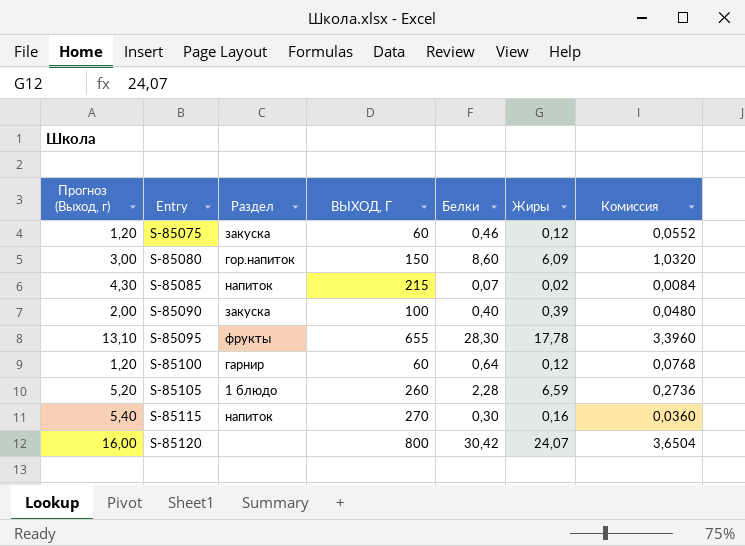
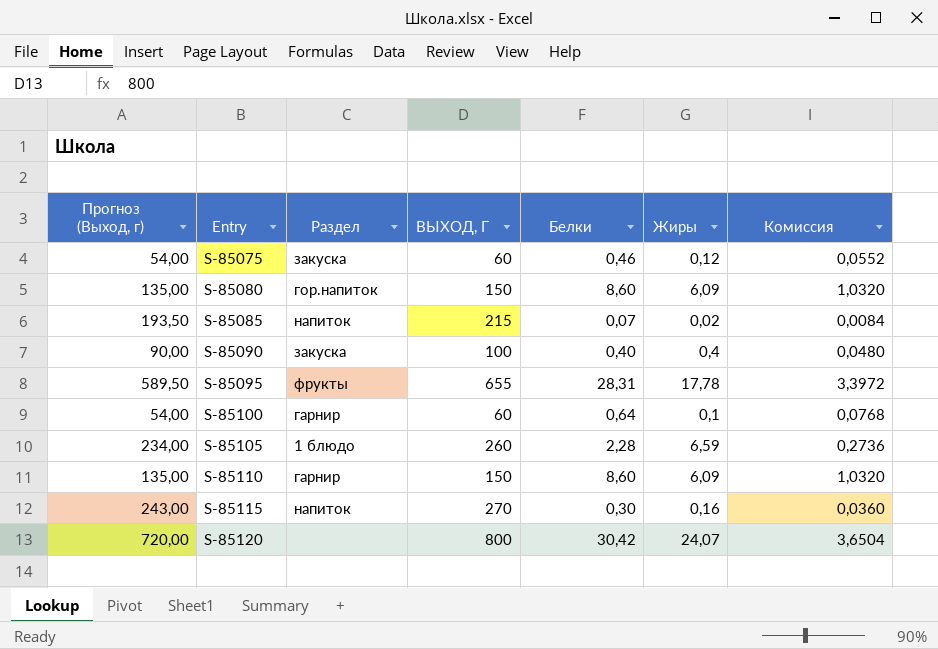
column Прогноз (Выход, г) | formula: [ВЫХОД, Г] * 0,02 -> [ВЫХОД, Г] * 0,9
S-85090 | Жиры: 0,39 -> 0,4
S-85095 | Белки: 28,30 -> 28,31
S-85095 | Комиссия: 3,3960 -> 3,3972
S-85100 | Жиры: 0,12 -> 0,1
row S-85110: none -> 135,00 | гарнир | 150 | 8,60 | 6,09 | 1,0320

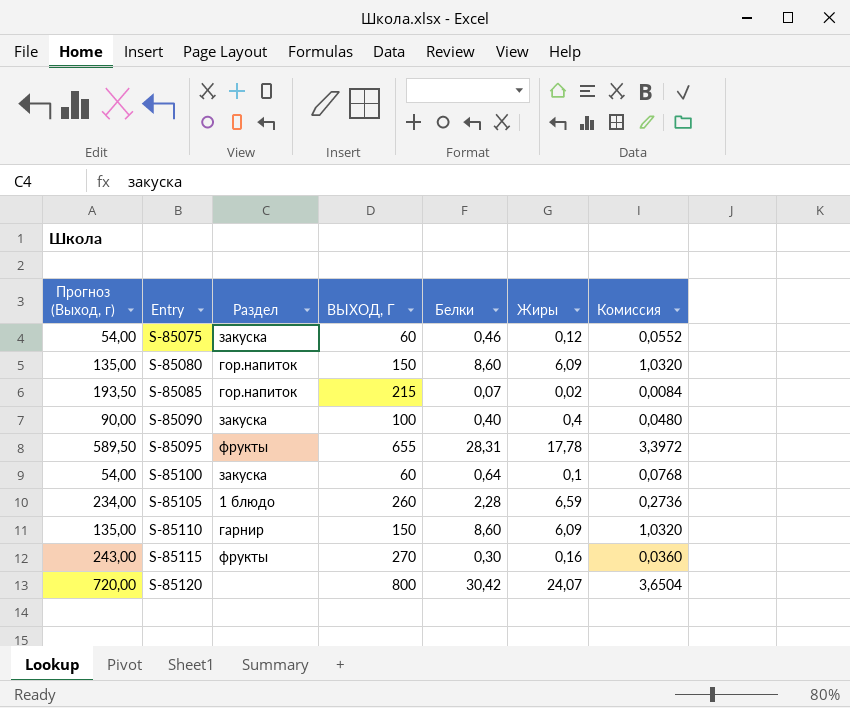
S-85085 | Раздел: напиток -> гор.напиток
S-85100 | Раздел: гарнир -> закуска
S-85115 | Раздел: напиток -> фрукты

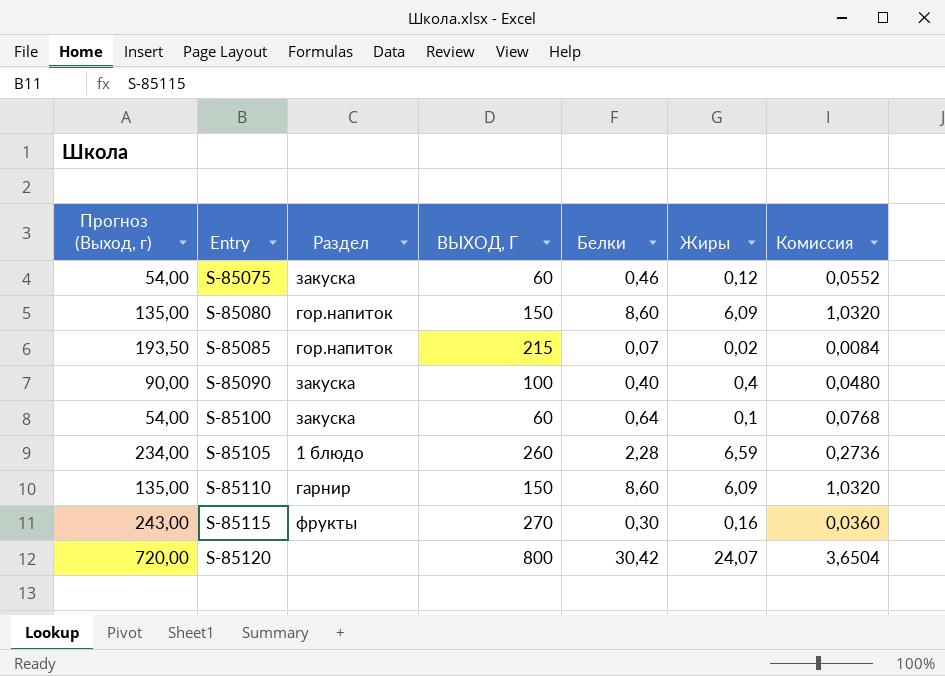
row S-85095: 589,50 | фрукты | 655 | 28,31 | 17,78 | 3,3972 -> none

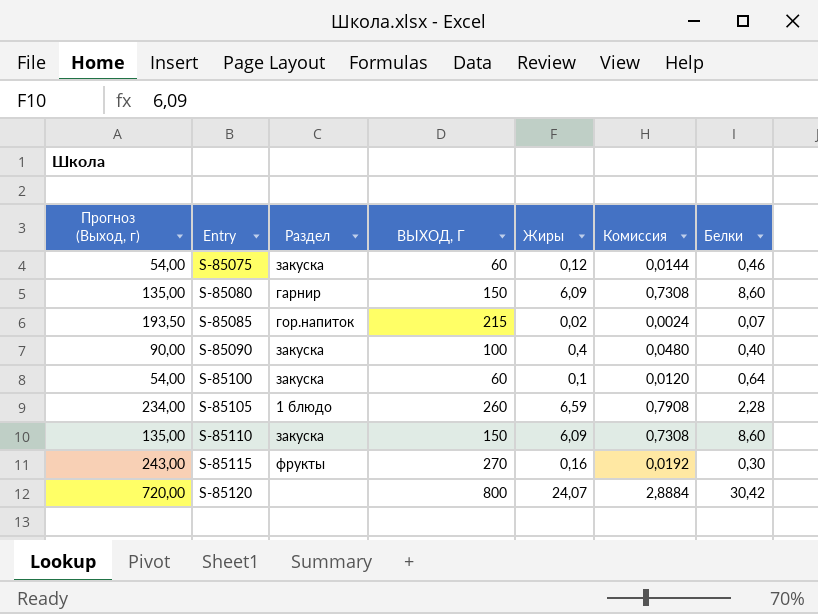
column Комиссия | formula: [Белки] * 0,12 -> [Жиры] * 0,12
column Белки | position: 5 -> 7
S-85080 | Раздел: гор.напиток -> гарнир
S-85110 | Раздел: гарнир -> закуска

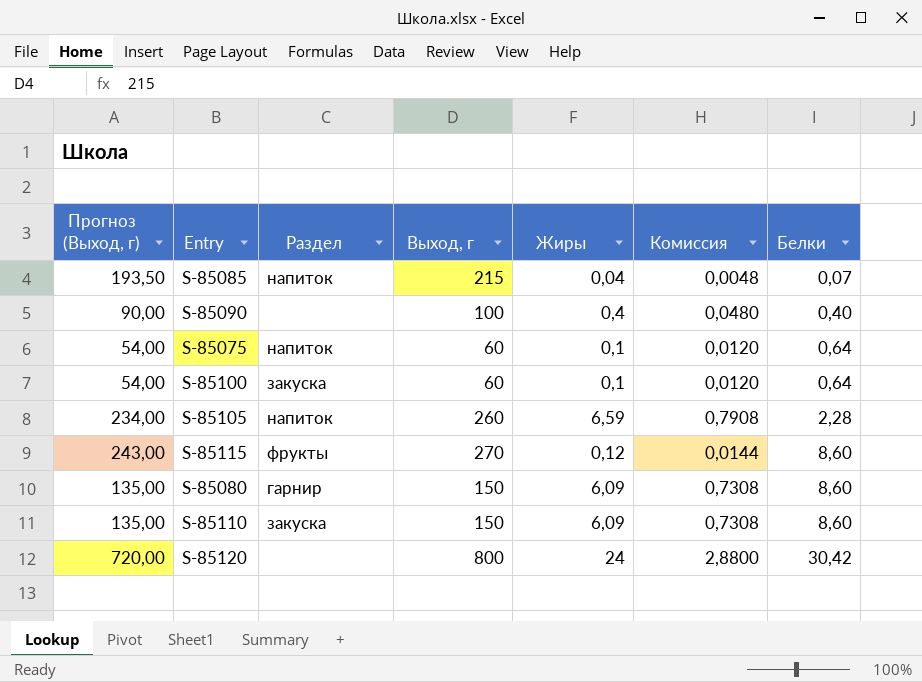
row order: Entry ascending -> Белки ascending
column name: ВЫХОД, Г -> Выход, г
S-85085 | Раздел: гор.напиток -> напиток
S-85085 | Жиры: 0,02 -> 0,04
S-85085 | Комиссия: 0,0024 -> 0,0048
S-85090 | Раздел: закуска -> none
S-85075 | Раздел: закуска -> напиток
S-85075 | Жиры: 0,12 -> 0,1
S-85075 | Комиссия: 0,0144 -> 0,0120
S-85075 | Белки: 0,46 -> 0,64
S-85105 | Раздел: 1 блюдо -> напиток
S-85115 | Жиры: 0,16 -> 0,12
S-85115 | Комиссия: 0,0192 -> 0,0144
S-85115 | Белки: 0,30 -> 8,60
S-85120 | Жиры: 24,07 -> 24
S-85120 | Комиссия: 2,8884 -> 2,8800

